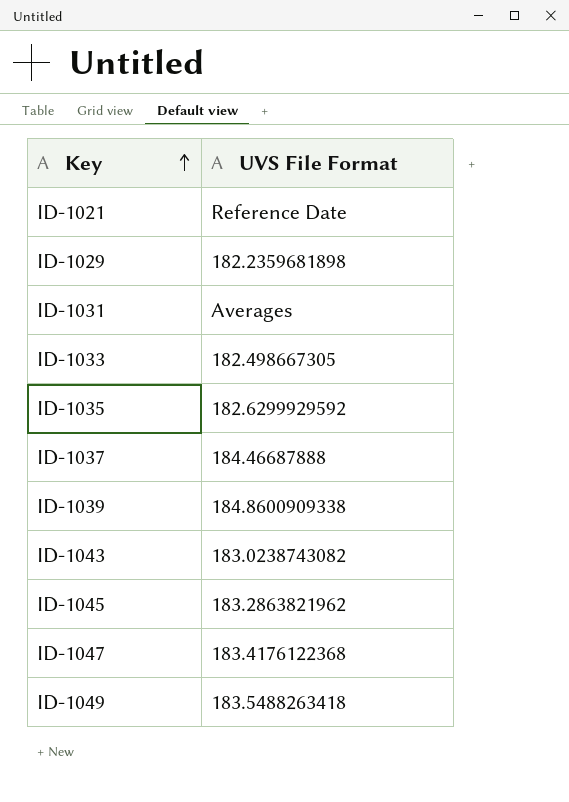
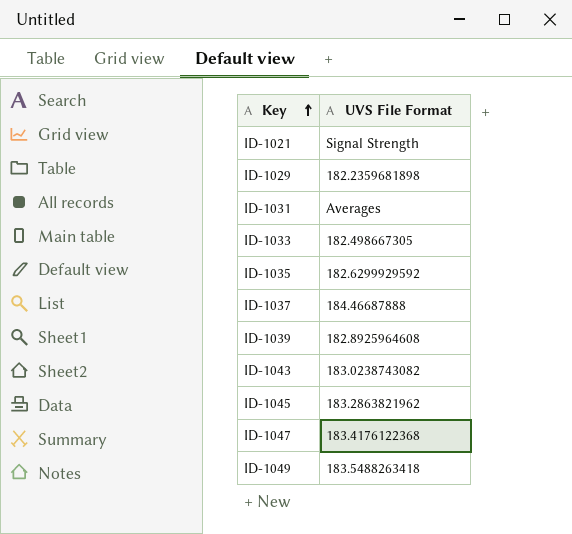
ID-1021 | UVS File Format: Reference Date -> Signal Strength
ID-1039 | UVS File Format: 184.8600909338 -> 182.8925964608

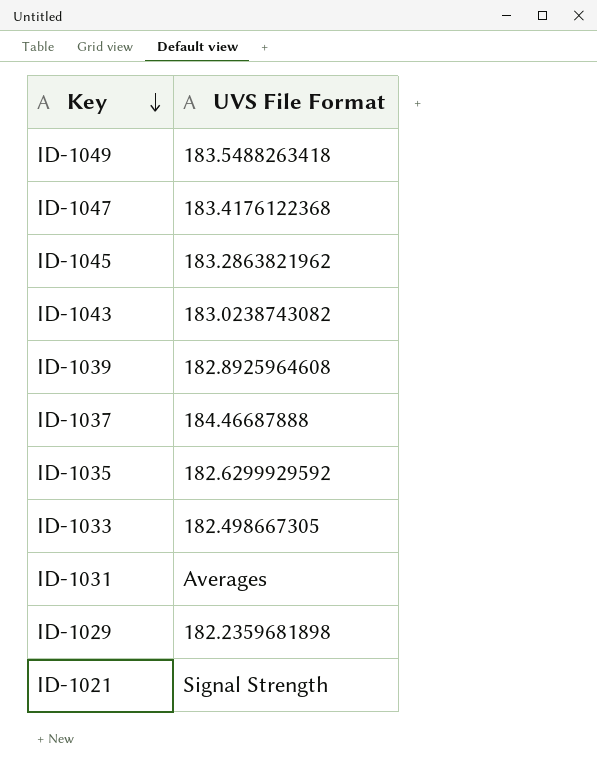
row order: Key ascending -> Key descending

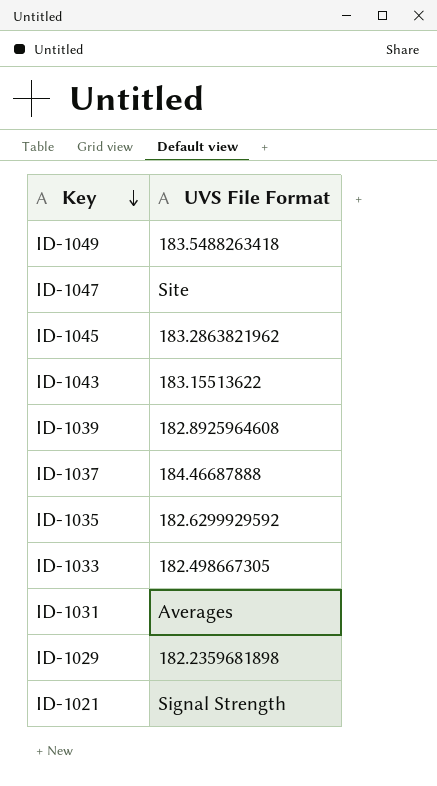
ID-1047 | UVS File Format: 183.4176122368 -> Site
ID-1043 | UVS File Format: 183.0238743082 -> 183.15513622

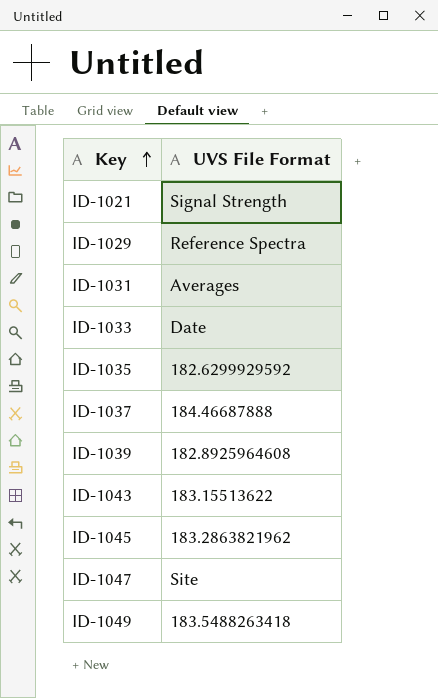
row order: Key descending -> Key ascending
ID-1029 | UVS File Format: 182.2359681898 -> Reference Spectra
ID-1033 | UVS File Format: 182.498667305 -> Date

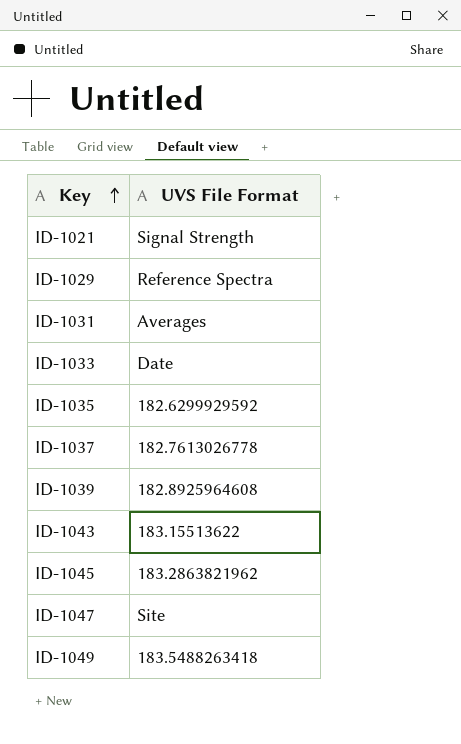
ID-1037 | UVS File Format: 184.46687888 -> 182.7613026778

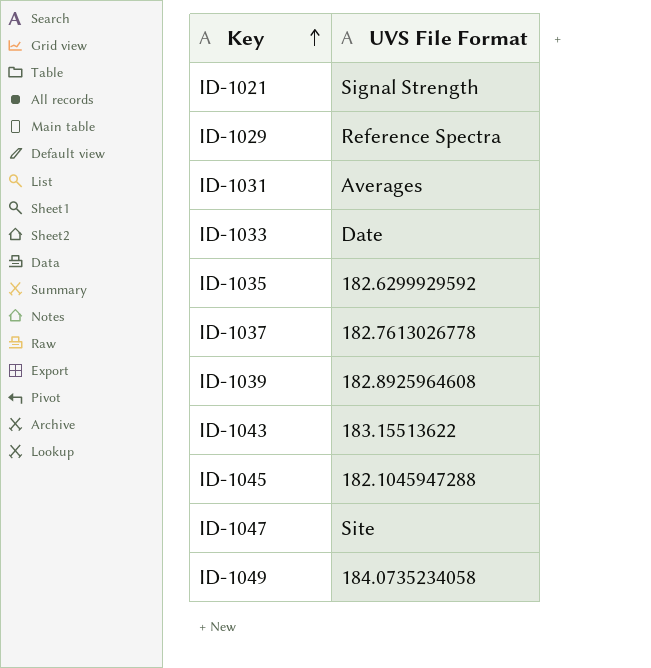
ID-1045 | UVS File Format: 183.2863821962 -> 182.1045947288
ID-1049 | UVS File Format: 183.5488263418 -> 184.0735234058

